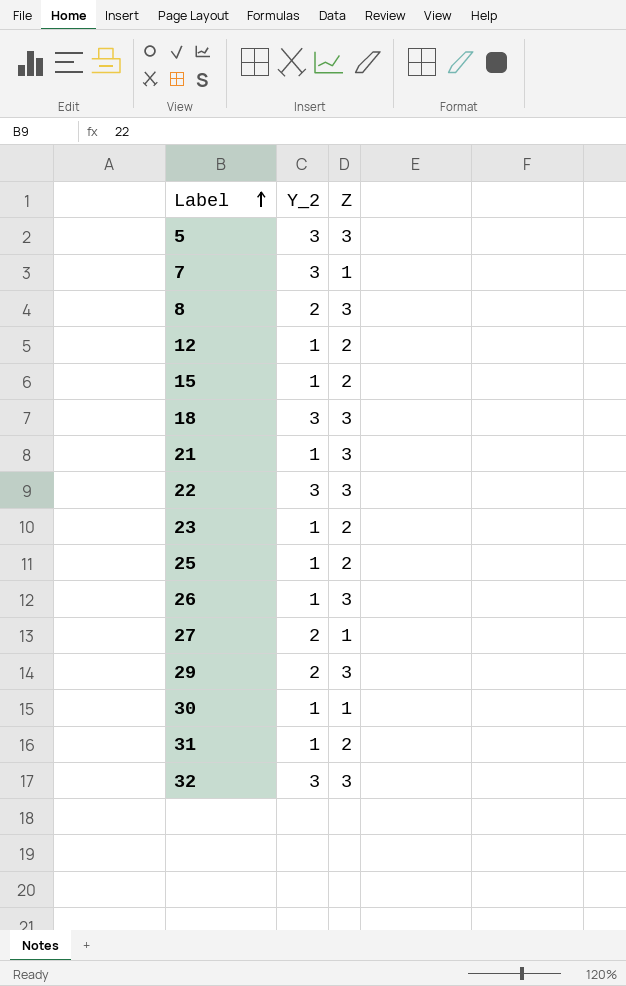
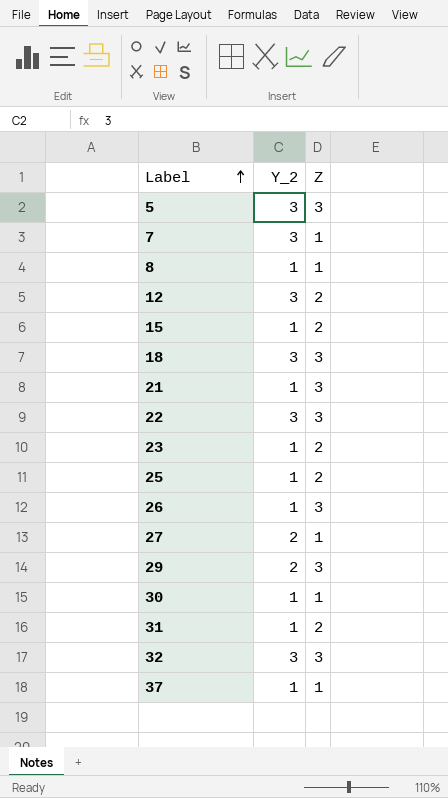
8 | Y_2: 2 -> 1
8 | Z: 3 -> 1
12 | Y_2: 1 -> 3
row 37: none -> 1 | 1

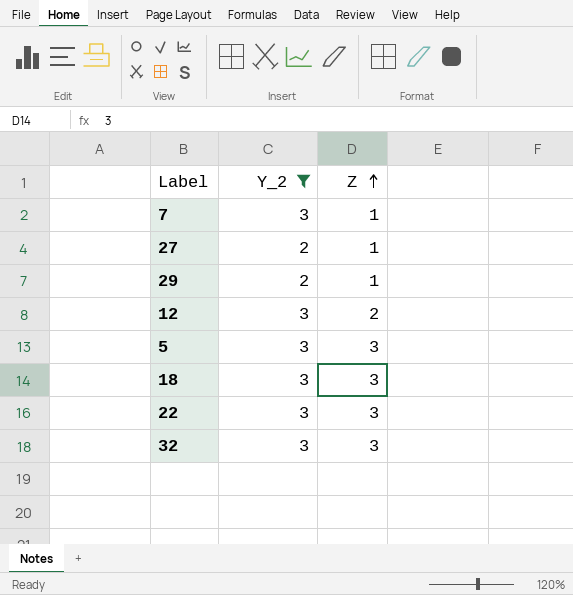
filter: none -> Y_2 != 1
row order: Label ascending -> Z ascending
29 | Z: 3 -> 1

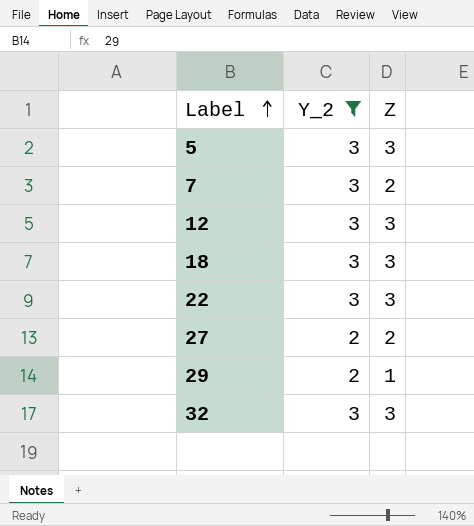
row order: Z ascending -> Label ascending
7 | Z: 1 -> 2
12 | Z: 2 -> 3
27 | Z: 1 -> 2

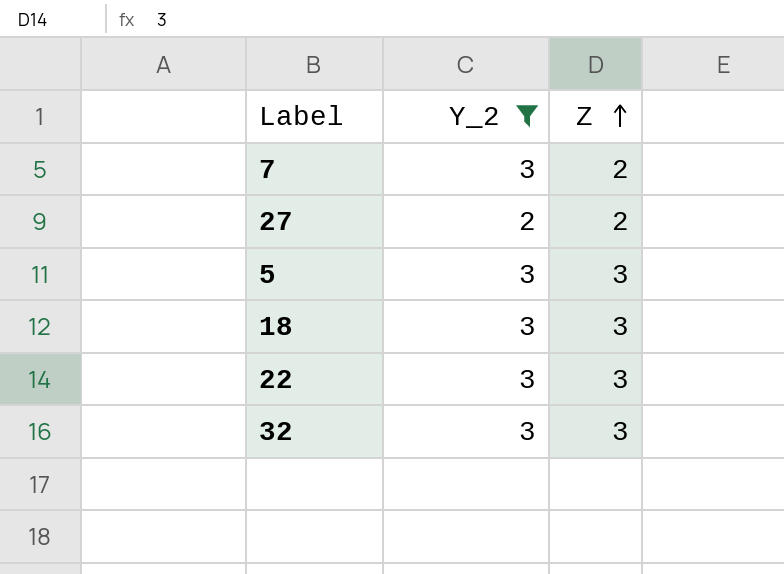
row order: Label ascending -> Z ascending
row 12: 3 | 3 -> none
row 29: 2 | 1 -> none

